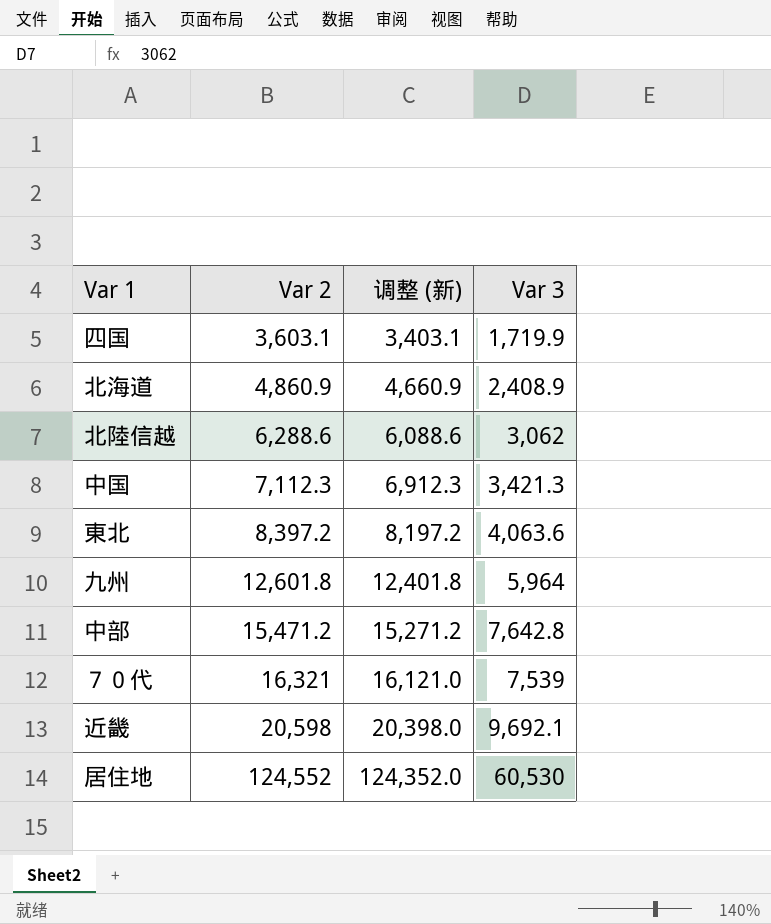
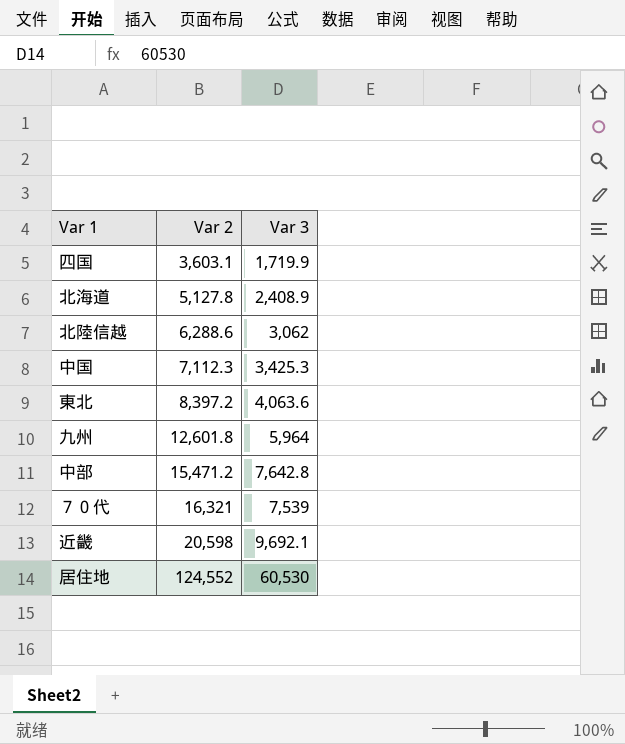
column 调整 (新) | formula: [Var 2] - 200 -> none
北海道 | Var 2: 4,860.9 -> 5,127.8
中国 | Var 3: 3,421.3 -> 3,425.3

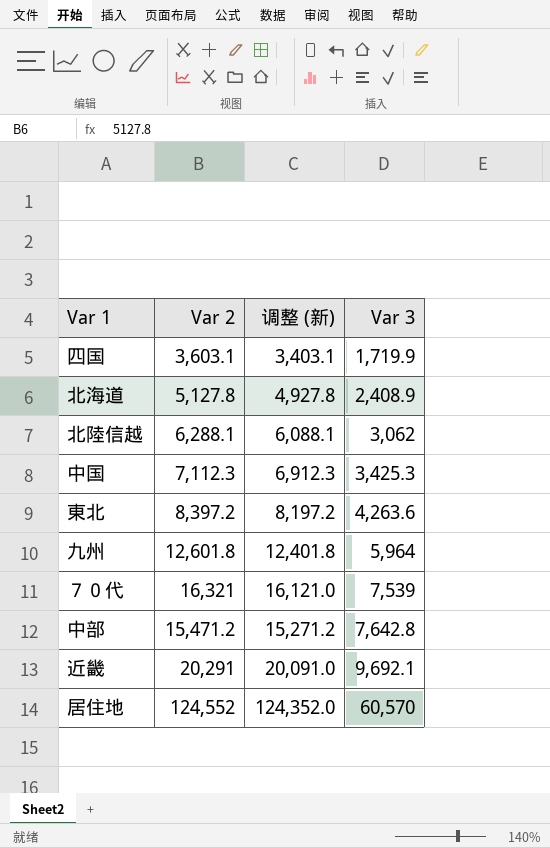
row order: Var 2 ascending -> Var 3 ascending
column 调整 (新) | formula: none -> [Var 2] - 200
北陸信越 | Var 2: 6,288.6 -> 6,288.1
東北 | Var 3: 4,063.6 -> 4,263.6
近畿 | Var 2: 20,598 -> 20,291
居住地 | Var 3: 60,530 -> 60,570

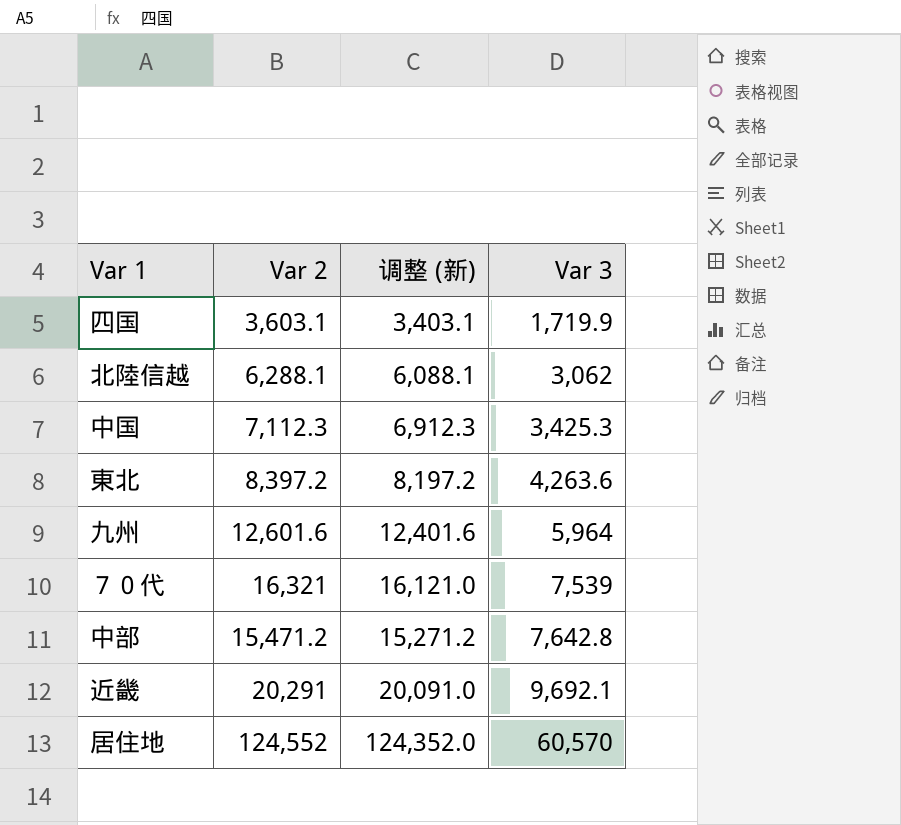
row 北海道: 5,127.8 | 4,927.8 | 2,408.9 -> none
九州 | Var 2: 12,601.8 -> 12,601.6
九州 | 调整 (新): 12,401.8 -> 12,401.6

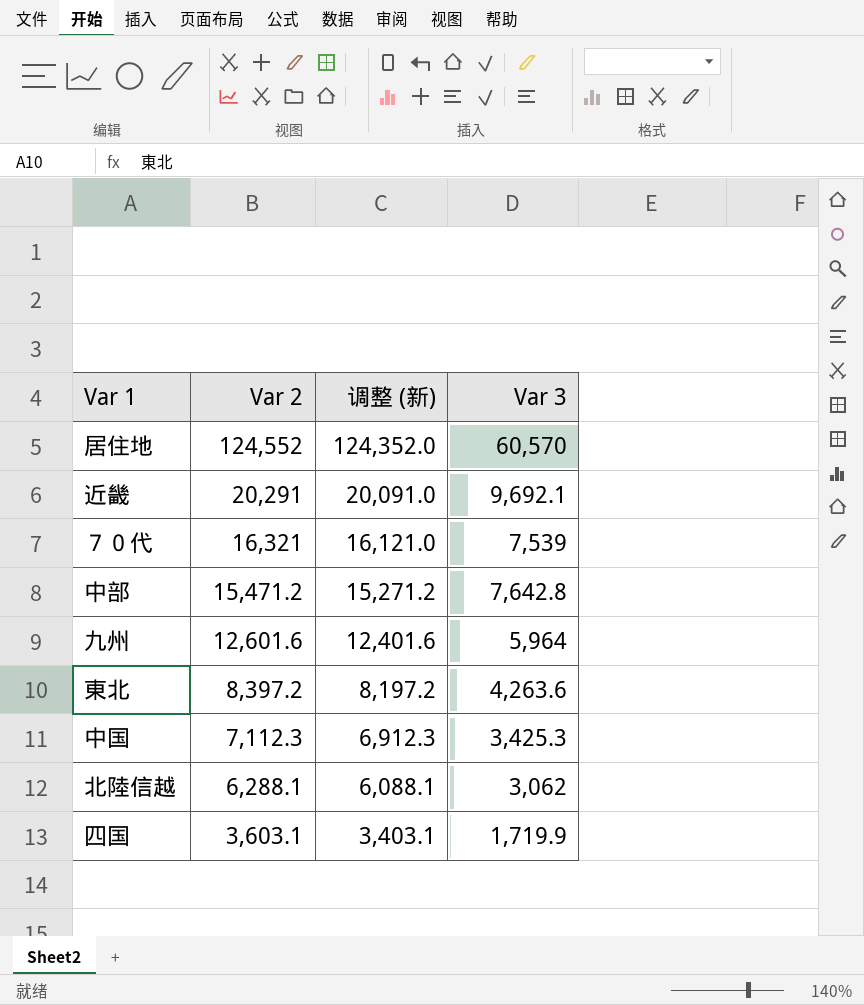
row order: Var 3 ascending -> Var 2 descending

